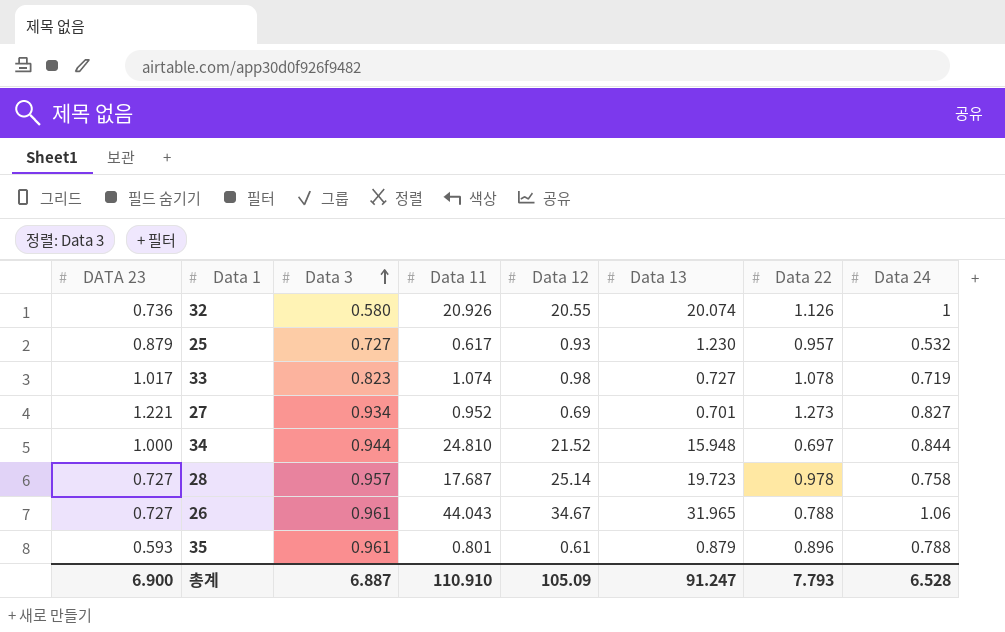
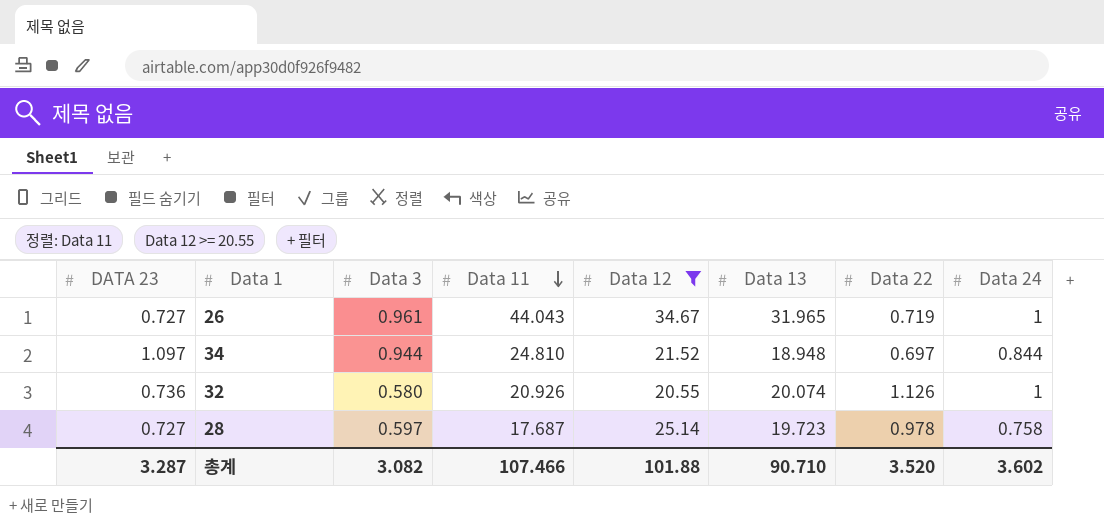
filter: none -> Data 12 >= 20.55
row order: Data 3 ascending -> Data 11 descending
26 | Data 22: 0.788 -> 0.719
26 | Data 24: 1.06 -> 1
34 | DATA 23: 1.000 -> 1.097
34 | Data 13: 15.948 -> 18.948
28 | Data 3: 0.957 -> 0.597
총계 | DATA 23: 6.900 -> 3.287
총계 | Data 3: 6.887 -> 3.082
총계 | Data 11: 110.910 -> 107.466
총계 | Data 12: 105.09 -> 101.88
총계 | Data 13: 91.247 -> 90.710
총계 | Data 22: 7.793 -> 3.520
총계 | Data 24: 6.528 -> 3.602

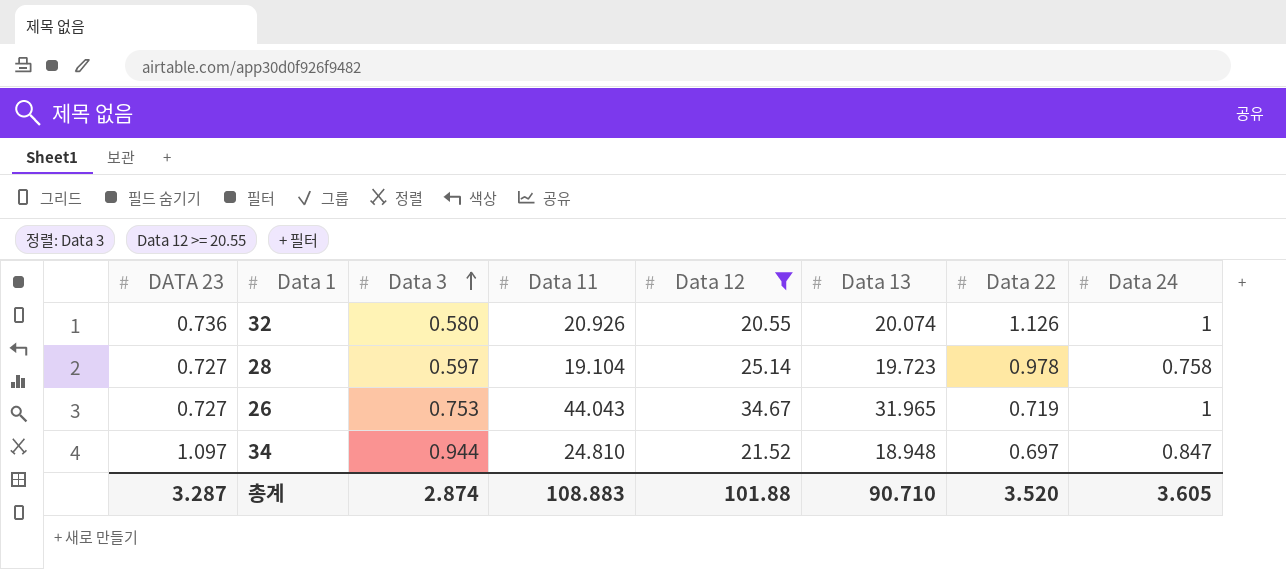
row order: Data 11 descending -> Data 3 ascending
28 | Data 11: 17.687 -> 19.104
26 | Data 3: 0.961 -> 0.753
34 | Data 24: 0.844 -> 0.847
총계 | Data 3: 3.082 -> 2.874
총계 | Data 11: 107.466 -> 108.883
총계 | Data 24: 3.602 -> 3.605

